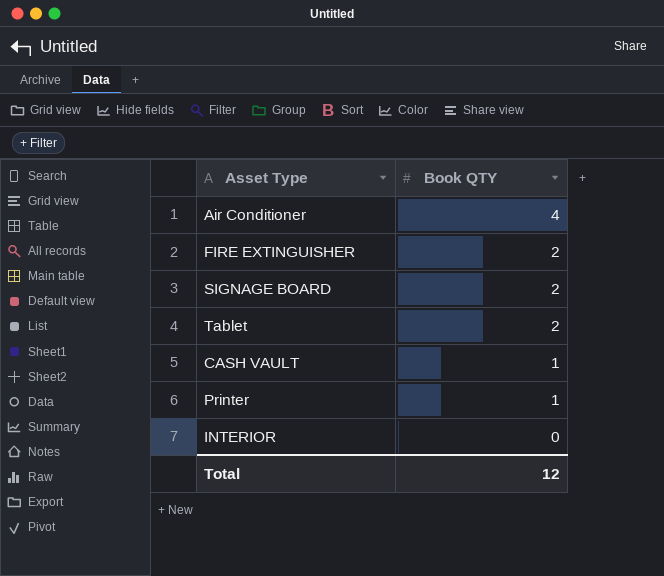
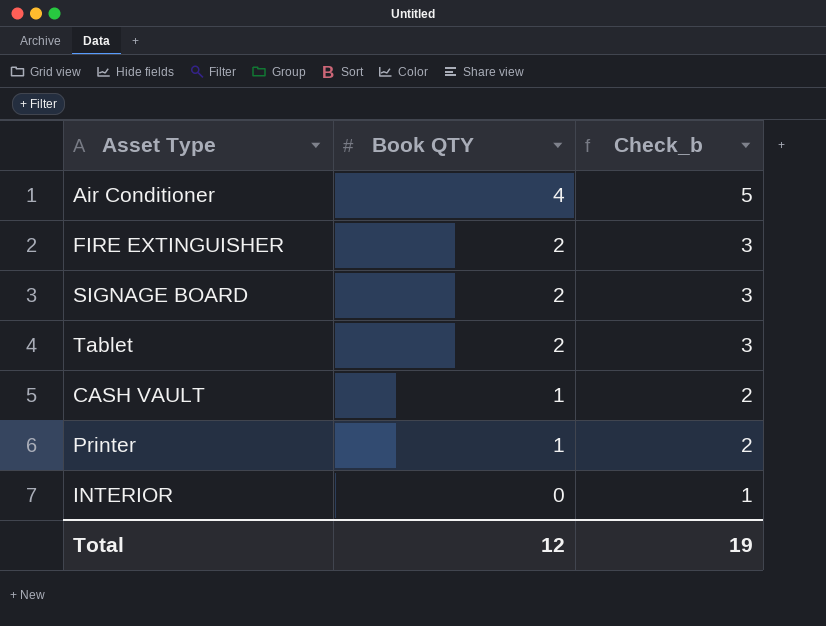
column Check_b | formula: none -> [Book QTY] + 1

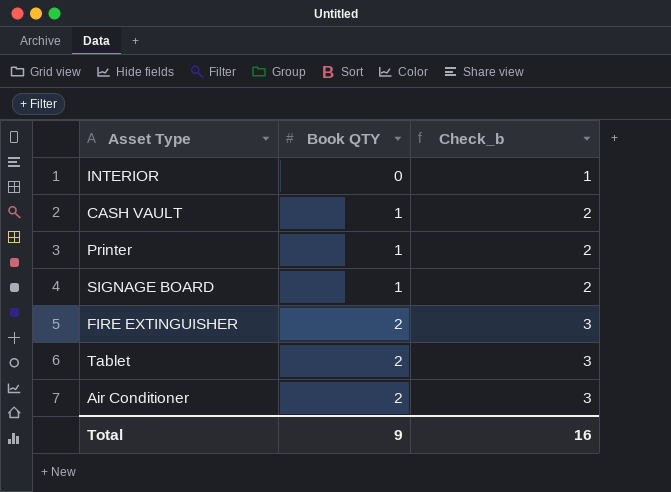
row order: Book QTY descending -> Book QTY ascending
SIGNAGE BOARD | Book QTY: 2 -> 1
SIGNAGE BOARD | Check_b: 3 -> 2
Air Conditioner | Book QTY: 4 -> 2
Air Conditioner | Check_b: 5 -> 3
Total | Book QTY: 12 -> 9
Total | Check_b: 19 -> 16

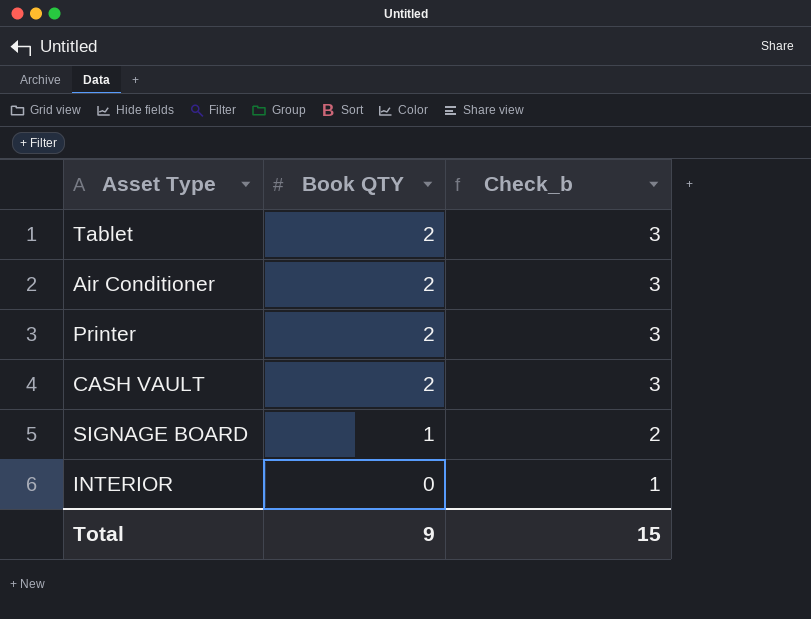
row order: Book QTY ascending -> Book QTY descending
row FIRE EXTINGUISHER: 2 | 3 -> none
Printer | Book QTY: 1 -> 2
Printer | Check_b: 2 -> 3
CASH VAULT | Book QTY: 1 -> 2
CASH VAULT | Check_b: 2 -> 3
Total | Check_b: 16 -> 15

